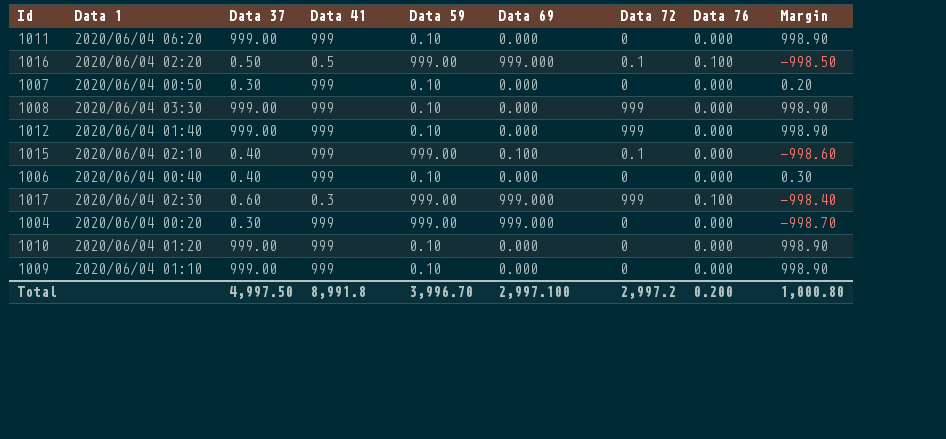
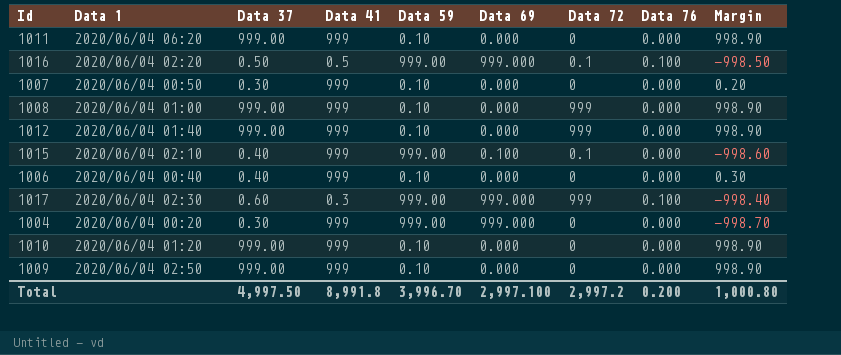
1008 | Data 1: 2020/06/04 03:30 -> 2020/06/04 01:00
1009 | Data 1: 2020/06/04 01:10 -> 2020/06/04 02:50

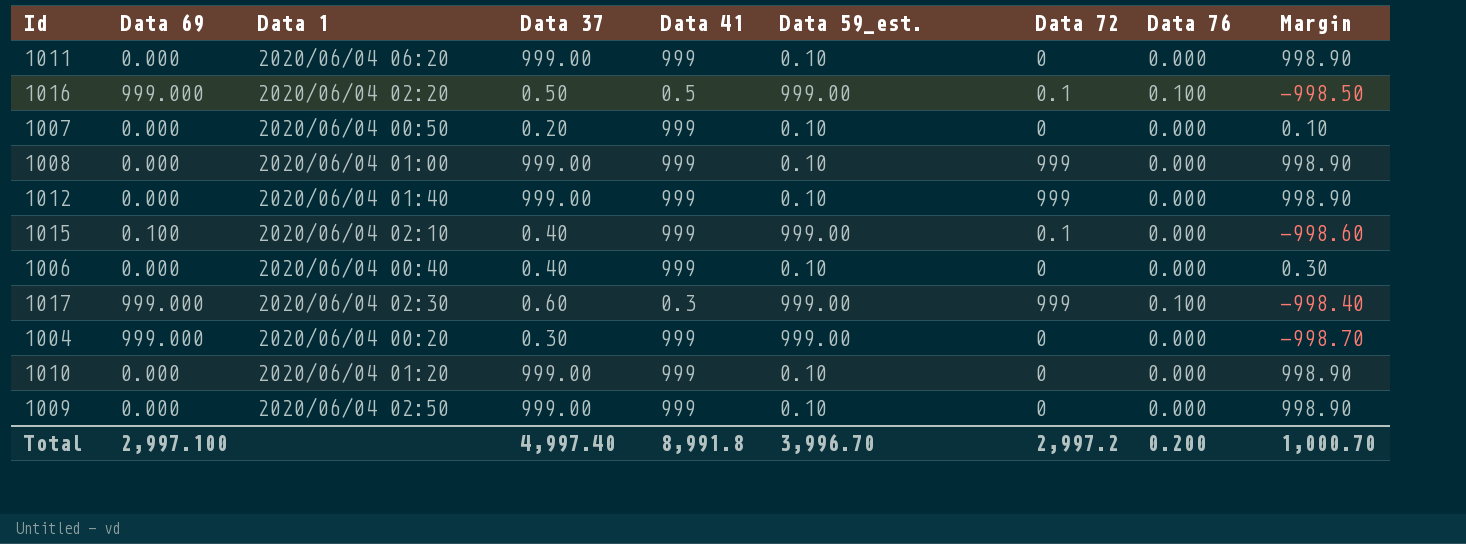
column Data 69 | position: 6 -> 2
column name: Data 59 -> Data 59_est.
1007 | Data 37: 0.30 -> 0.20
1007 | Margin: 0.20 -> 0.10
Total | Data 37: 4,997.50 -> 4,997.40
Total | Margin: 1,000.80 -> 1,000.70

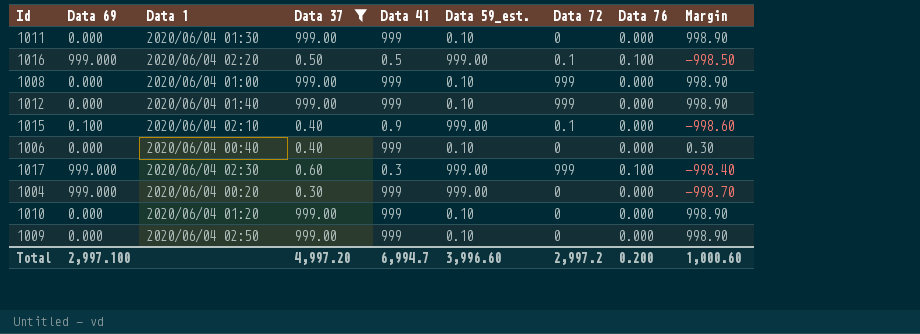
filter: none -> Data 37 != 0.20
1011 | Data 1: 2020/06/04 06:20 -> 2020/06/04 01:30
1015 | Data 41: 999 -> 0.9
Total | Data 37: 4,997.40 -> 4,997.20
Total | Data 41: 8,991.8 -> 6,994.7
Total | Data 59_est.: 3,996.70 -> 3,996.60
Total | Margin: 1,000.70 -> 1,000.60

